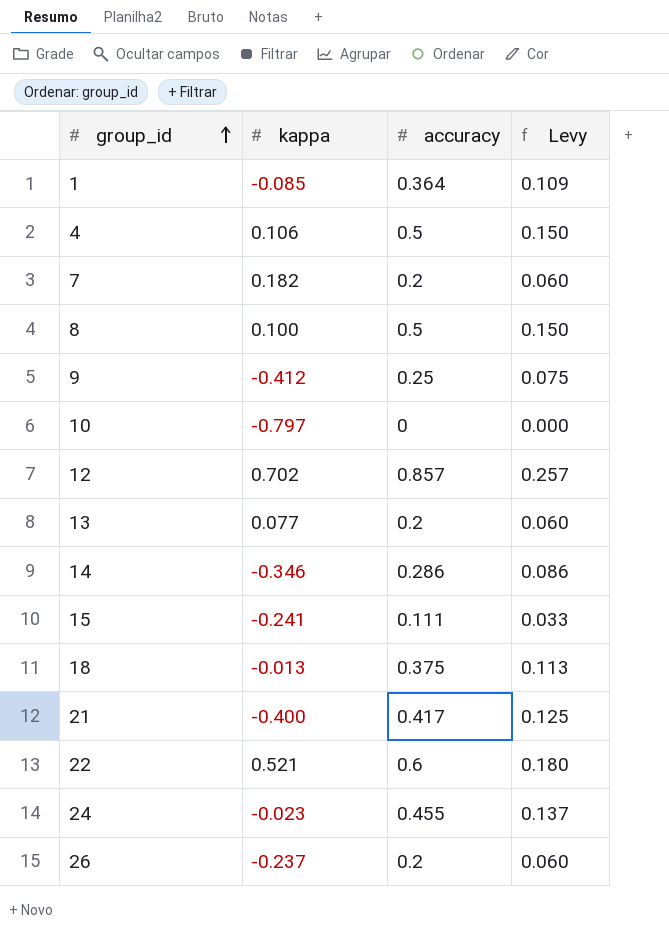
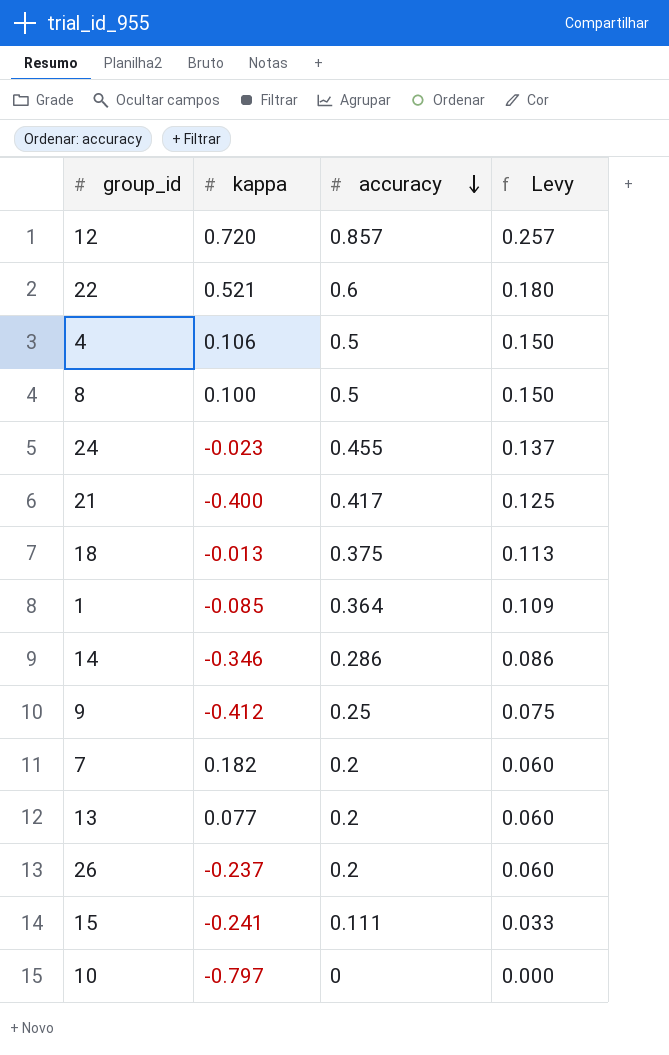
row order: group_id ascending -> accuracy descending
12 | kappa: 0.702 -> 0.720

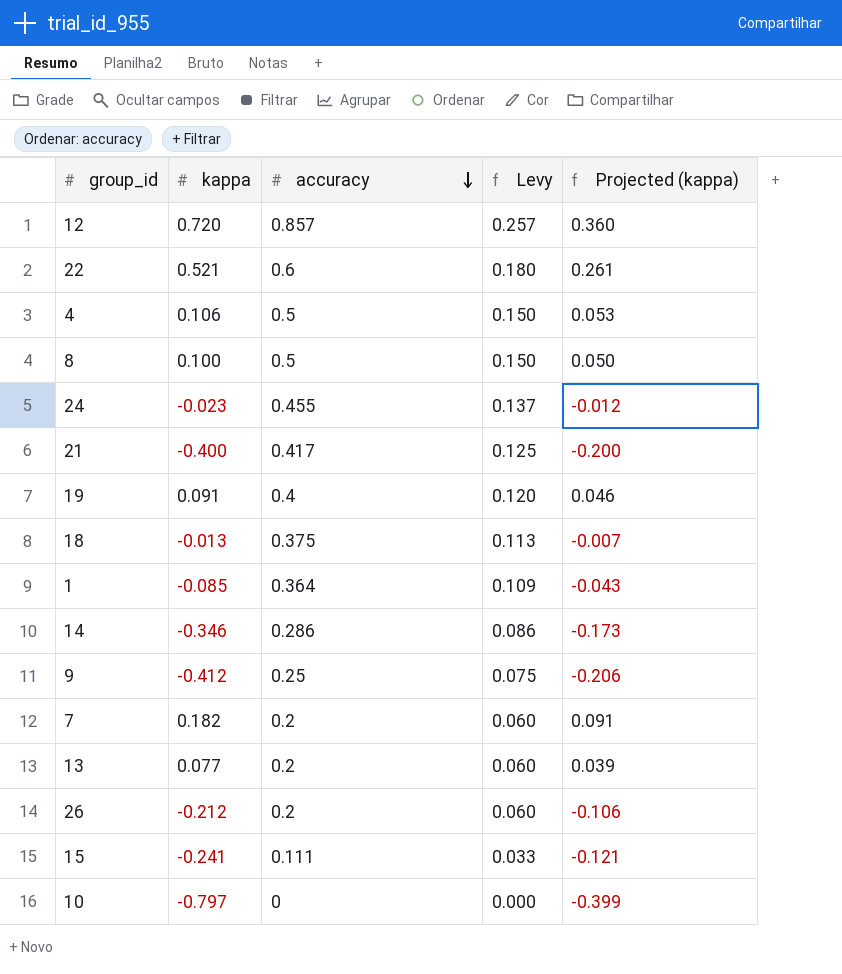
column Projected (kappa) | formula: none -> [kappa] * 0.5
row 19: none -> 0.091 | 0.4 | 0.120 | 0.046
26 | kappa: -0.237 -> -0.212

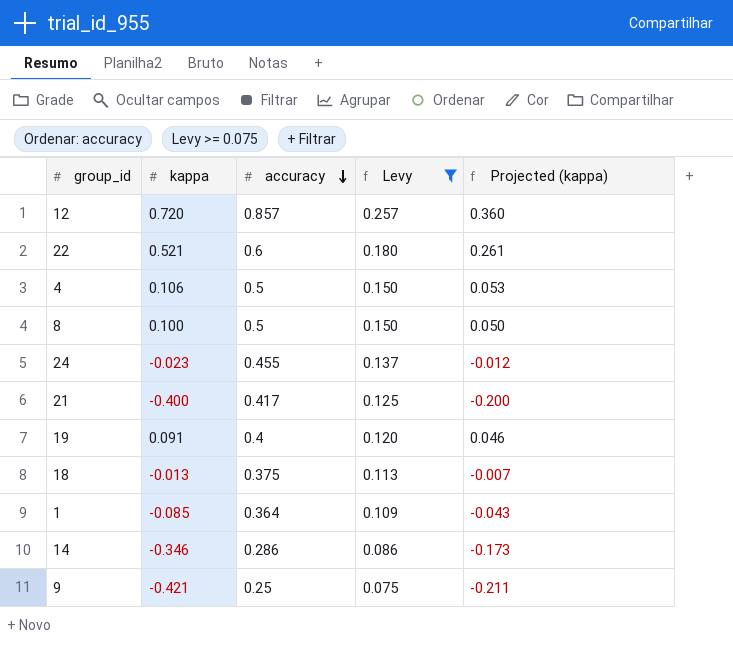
filter: none -> Levy >= 0.075
9 | kappa: -0.412 -> -0.421
9 | Projected (kappa): -0.206 -> -0.211

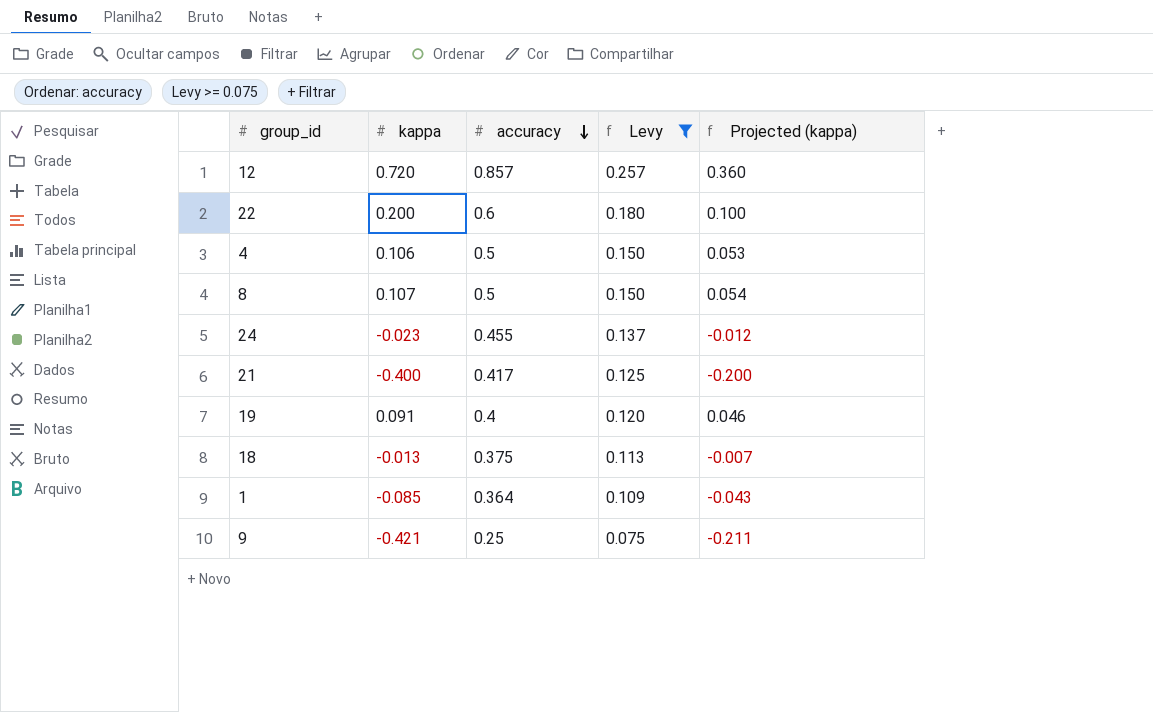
row 14: -0.346 | 0.286 | 0.086 | -0.173 -> none
22 | kappa: 0.521 -> 0.200
22 | Projected (kappa): 0.261 -> 0.100
8 | kappa: 0.100 -> 0.107
8 | Projected (kappa): 0.050 -> 0.054

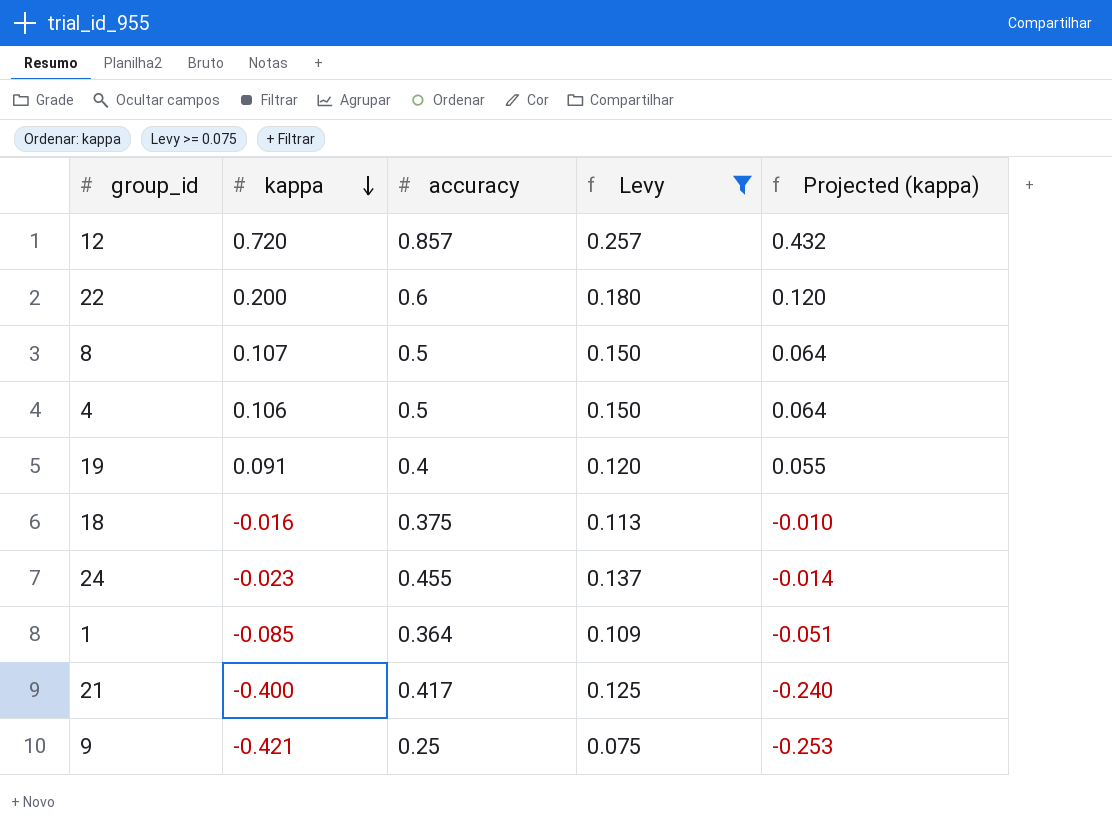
row order: accuracy descending -> kappa descending
column Projected (kappa) | formula: [kappa] * 0.5 -> [kappa] * 0.6
18 | kappa: -0.013 -> -0.016

